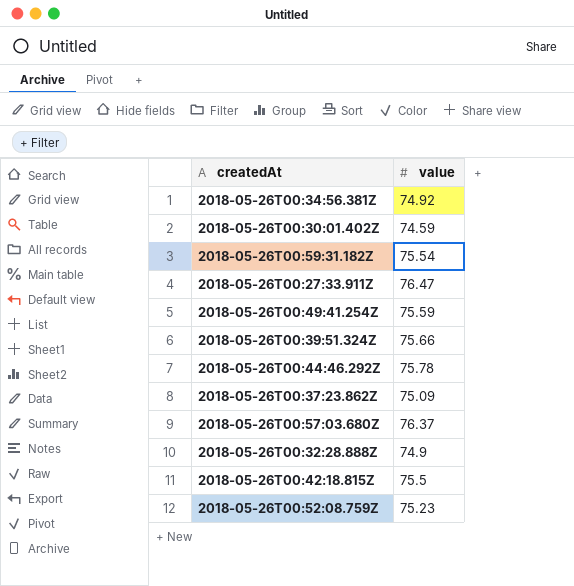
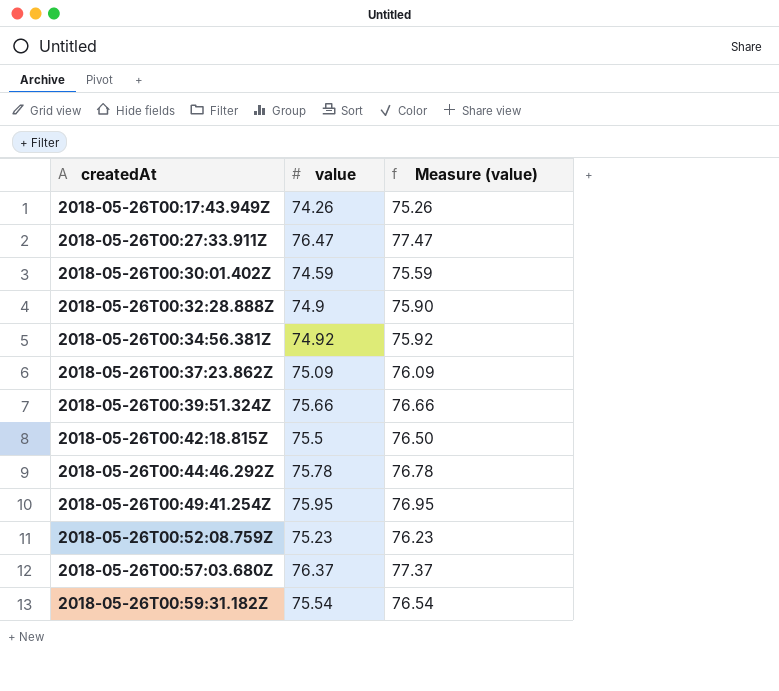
row order: none -> createdAt ascending
column Measure (value) | formula: none -> [value] + 1
row 2018-05-26T00:17:43.949Z: none -> 74.26 | 75.26
2018-05-26T00:49:41.254Z | value: 75.59 -> 75.95

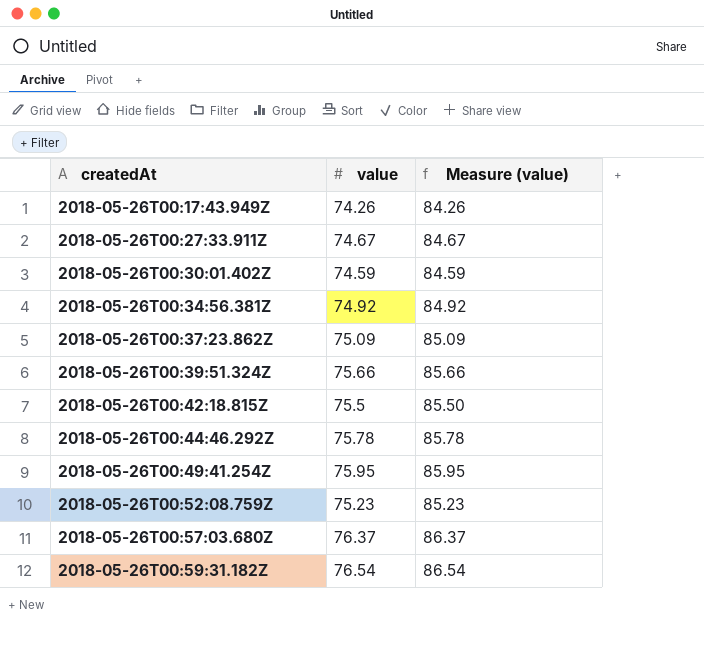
column Measure (value) | formula: [value] + 1 -> [value] + 10
row 2018-05-26T00:32:28.888Z: 74.9 | 75.90 -> none
2018-05-26T00:27:33.911Z | value: 76.47 -> 74.67
2018-05-26T00:59:31.182Z | value: 75.54 -> 76.54

